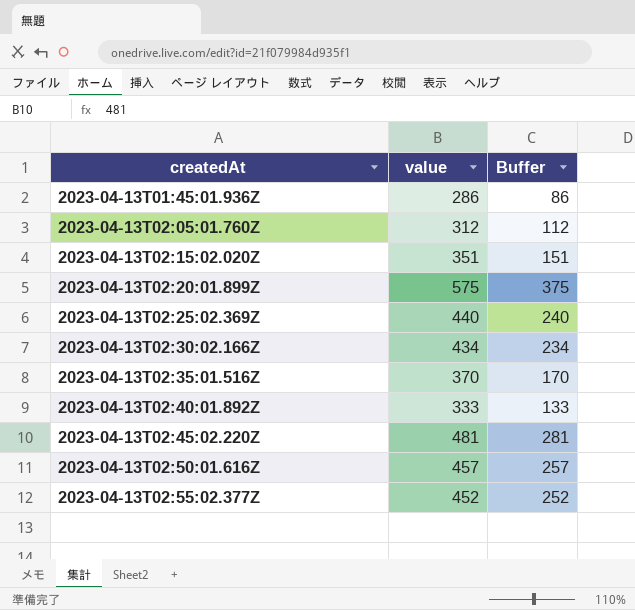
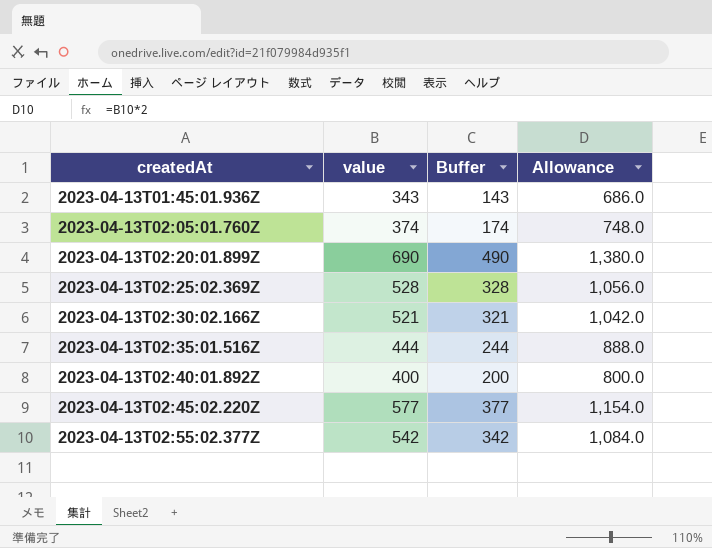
column Allowance | formula: none -> [value] * 2
row 2023-04-13T02:15:02.020Z: 351 | 151 -> none
row 2023-04-13T02:50:01.616Z: 457 | 257 -> none
2023-04-13T01:45:01.936Z | value: 286 -> 343
2023-04-13T01:45:01.936Z | Buffer: 86 -> 143
2023-04-13T02:05:01.760Z | value: 312 -> 374
2023-04-13T02:05:01.760Z | Buffer: 112 -> 174
2023-04-13T02:20:01.899Z | value: 575 -> 690
2023-04-13T02:20:01.899Z | Buffer: 375 -> 490
2023-04-13T02:25:02.369Z | value: 440 -> 528
2023-04-13T02:25:02.369Z | Buffer: 240 -> 328
2023-04-13T02:30:02.166Z | value: 434 -> 521
2023-04-13T02:30:02.166Z | Buffer: 234 -> 321
2023-04-13T02:35:01.516Z | value: 370 -> 444
2023-04-13T02:35:01.516Z | Buffer: 170 -> 244
2023-04-13T02:40:01.892Z | value: 333 -> 400
2023-04-13T02:40:01.892Z | Buffer: 133 -> 200
2023-04-13T02:45:02.220Z | value: 481 -> 577
2023-04-13T02:45:02.220Z | Buffer: 281 -> 377
2023-04-13T02:55:02.377Z | value: 452 -> 542
2023-04-13T02:55:02.377Z | Buffer: 252 -> 342

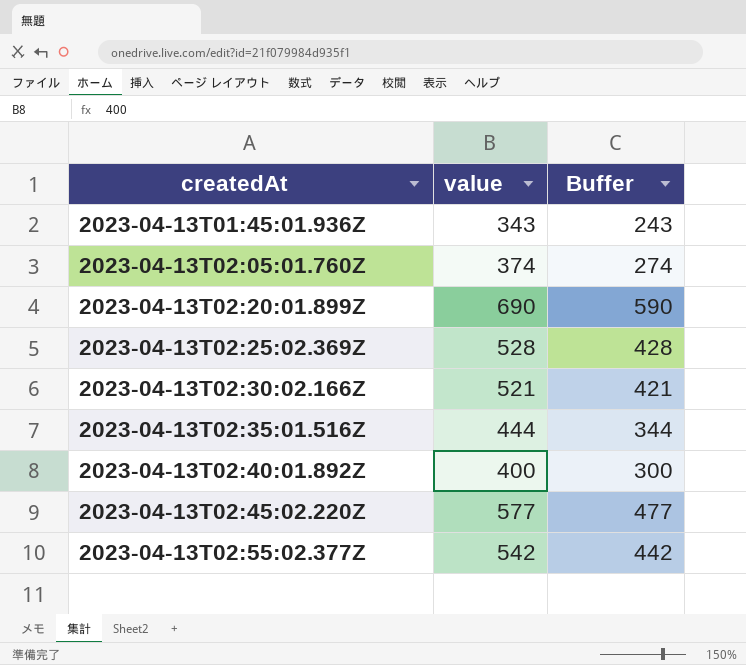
column Allowance | formula: [value] * 2 -> none
column Buffer | formula: [value] - 200 -> [value] - 100

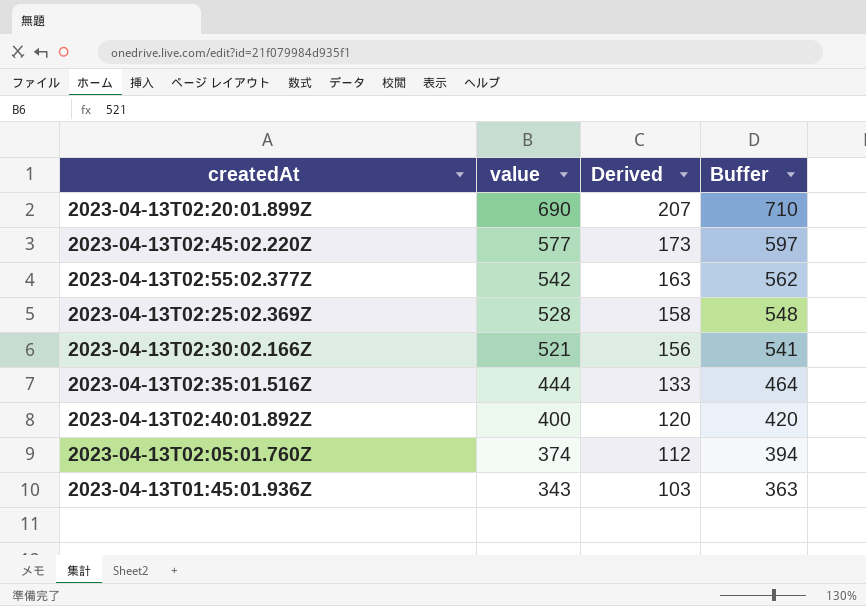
row order: createdAt ascending -> value descending
column Derived | formula: none -> [value] * 0.3
column Buffer | formula: [value] - 100 -> [value] + 20

